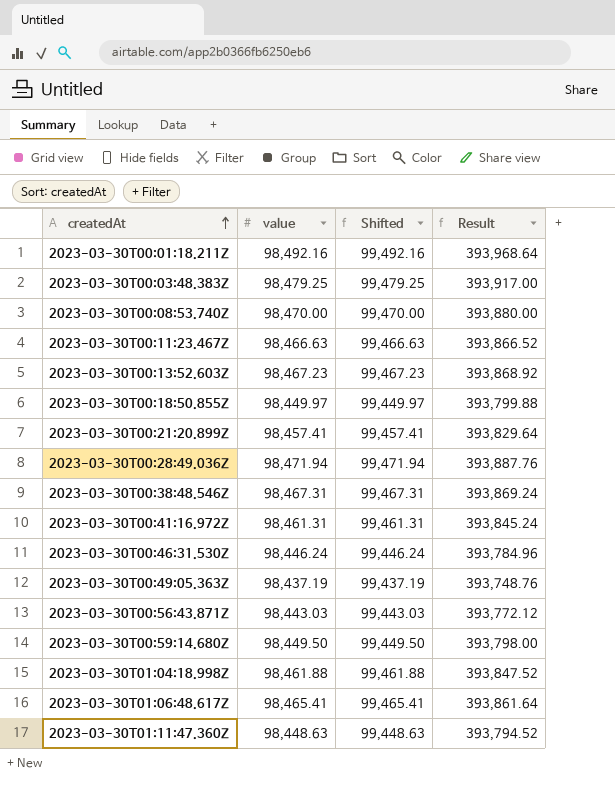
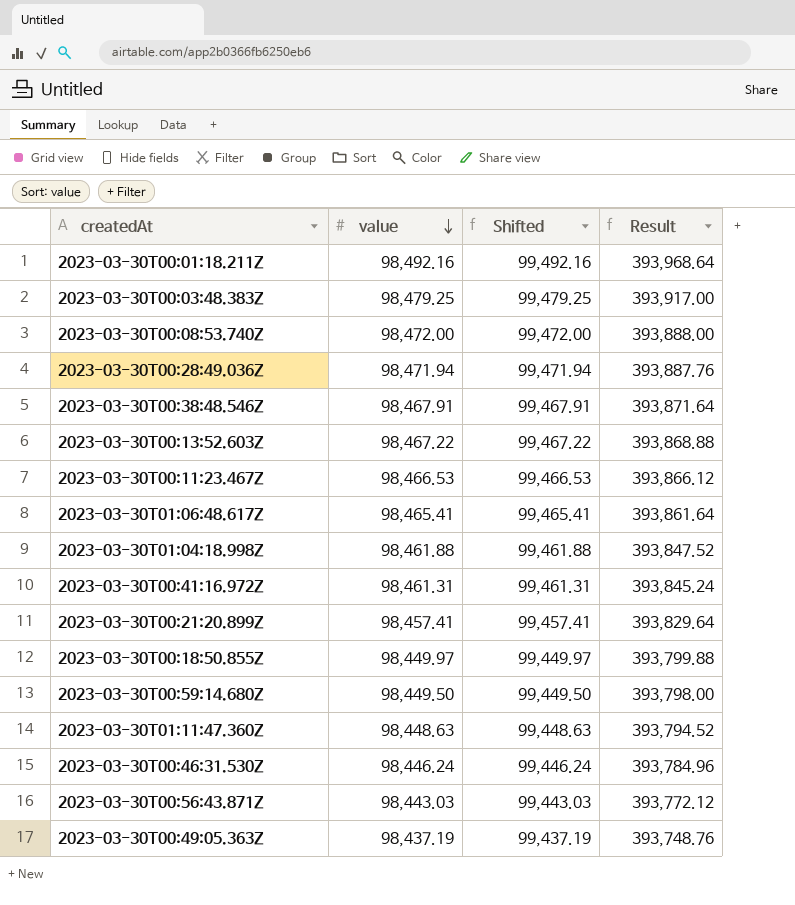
row order: createdAt ascending -> value descending
2023-03-30T00:08:53.740Z | value: 98,470.00 -> 98,472.00
2023-03-30T00:08:53.740Z | Shifted: 99,470.00 -> 99,472.00
2023-03-30T00:08:53.740Z | Result: 393,880.00 -> 393,888.00
2023-03-30T00:38:48.546Z | value: 98,467.31 -> 98,467.91
2023-03-30T00:38:48.546Z | Shifted: 99,467.31 -> 99,467.91
2023-03-30T00:38:48.546Z | Result: 393,869.24 -> 393,871.64
2023-03-30T00:13:52.603Z | value: 98,467.23 -> 98,467.22
2023-03-30T00:13:52.603Z | Shifted: 99,467.23 -> 99,467.22
2023-03-30T00:13:52.603Z | Result: 393,868.92 -> 393,868.88
2023-03-30T00:11:23.467Z | value: 98,466.63 -> 98,466.53
2023-03-30T00:11:23.467Z | Shifted: 99,466.63 -> 99,466.53
2023-03-30T00:11:23.467Z | Result: 393,866.52 -> 393,866.12

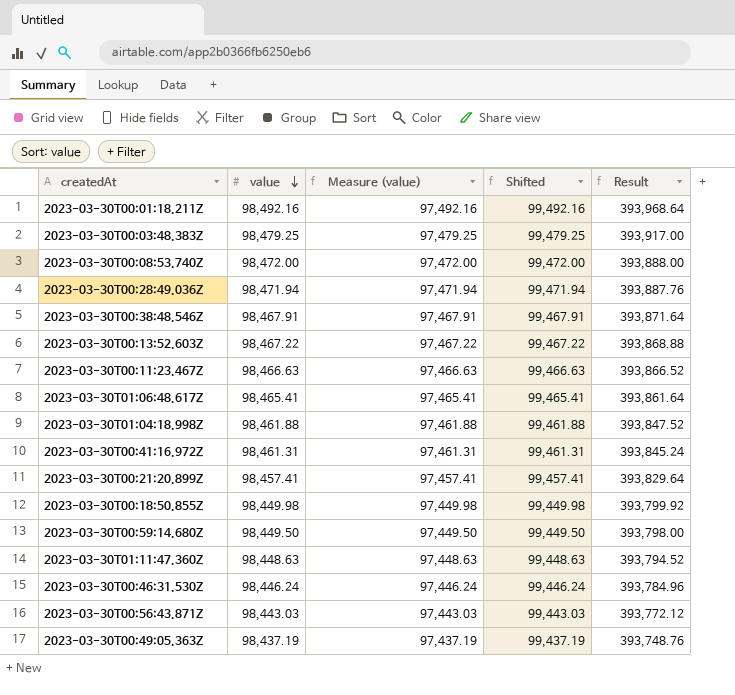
column Measure (value) | formula: none -> [value] - 1000
2023-03-30T00:11:23.467Z | value: 98,466.53 -> 98,466.63
2023-03-30T00:11:23.467Z | Shifted: 99,466.53 -> 99,466.63
2023-03-30T00:11:23.467Z | Result: 393,866.12 -> 393,866.52
2023-03-30T00:18:50.855Z | value: 98,449.97 -> 98,449.98
2023-03-30T00:18:50.855Z | Shifted: 99,449.97 -> 99,449.98
2023-03-30T00:18:50.855Z | Result: 393,799.88 -> 393,799.92

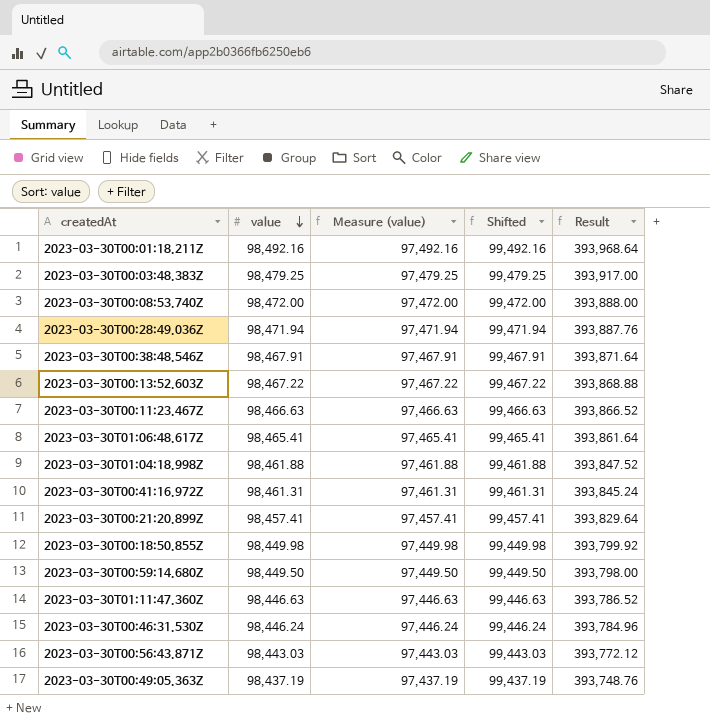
2023-03-30T01:11:47.360Z | value: 98,448.63 -> 98,446.63
2023-03-30T01:11:47.360Z | Measure (value): 97,448.63 -> 97,446.63
2023-03-30T01:11:47.360Z | Shifted: 99,448.63 -> 99,446.63
2023-03-30T01:11:47.360Z | Result: 393,794.52 -> 393,786.52

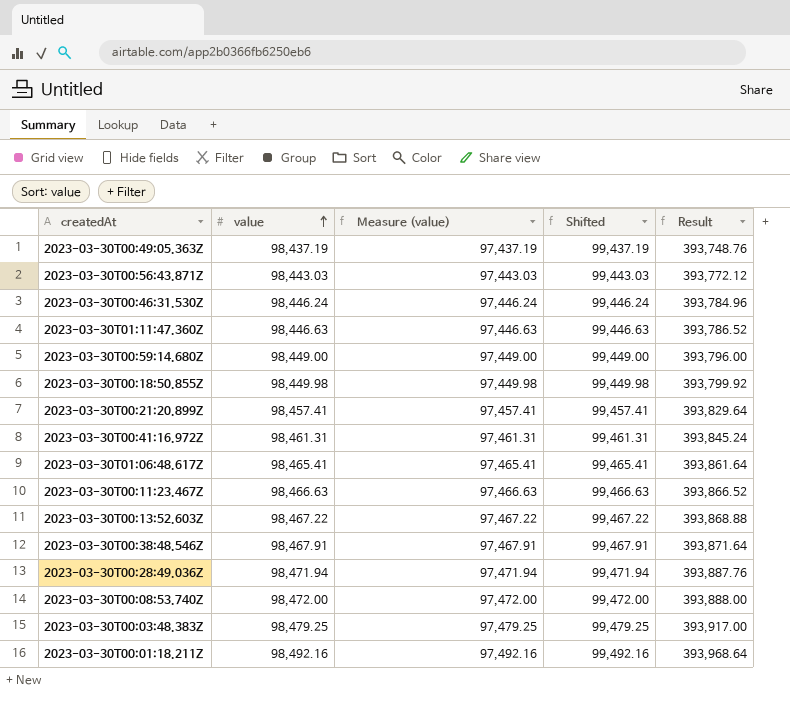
row order: value descending -> value ascending
row 2023-03-30T01:04:18.998Z: 98,461.88 | 97,461.88 | 99,461.88 | 393,847.52 -> none
2023-03-30T00:59:14.680Z | value: 98,449.50 -> 98,449.00
2023-03-30T00:59:14.680Z | Measure (value): 97,449.50 -> 97,449.00
2023-03-30T00:59:14.680Z | Shifted: 99,449.50 -> 99,449.00
2023-03-30T00:59:14.680Z | Result: 393,798.00 -> 393,796.00

